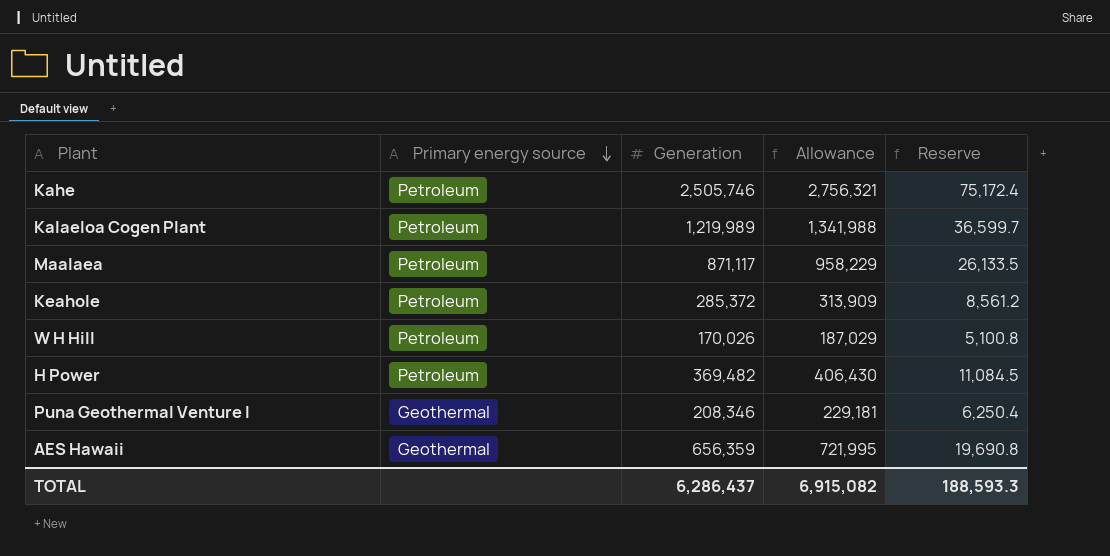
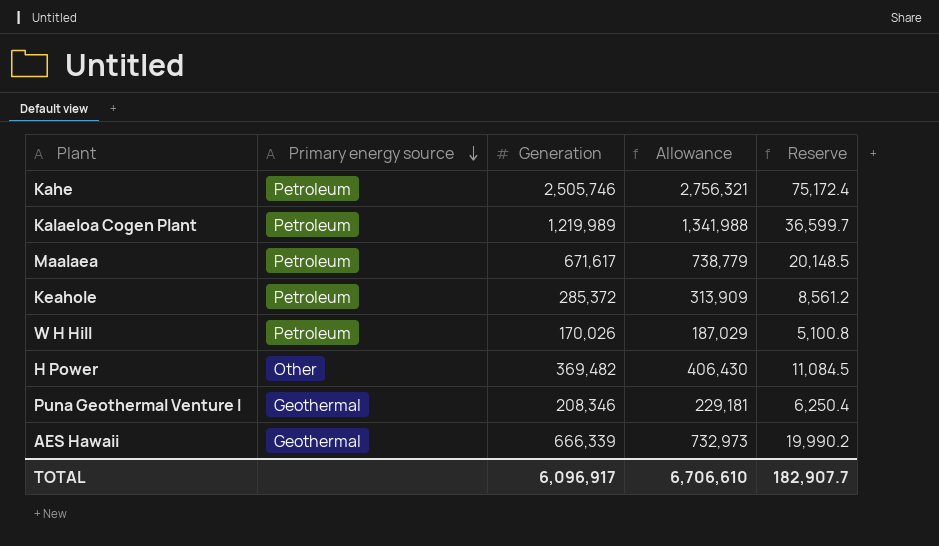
Maalaea | Generation: 871,117 -> 671,617
Maalaea | Allowance: 958,229 -> 738,779
Maalaea | Reserve: 26,133.5 -> 20,148.5
H Power | Primary energy source: Petroleum -> Other
AES Hawaii | Generation: 656,359 -> 666,339
AES Hawaii | Allowance: 721,995 -> 732,973
AES Hawaii | Reserve: 19,690.8 -> 19,990.2
TOTAL | Generation: 6,286,437 -> 6,096,917
TOTAL | Allowance: 6,915,082 -> 6,706,610
TOTAL | Reserve: 188,593.3 -> 182,907.7

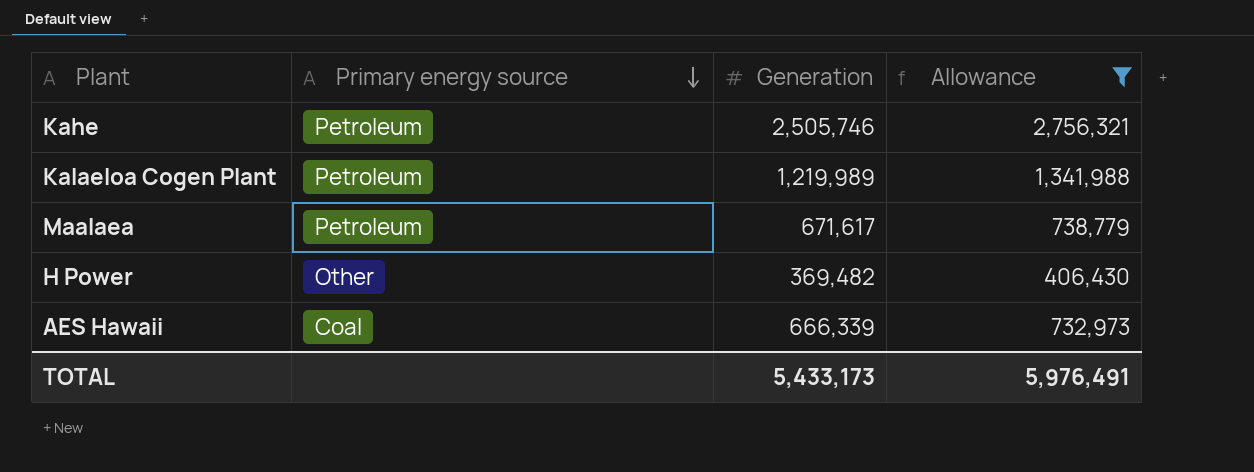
filter: none -> Allowance >= 406,430
column Reserve | formula: [Generation] * 0.03 -> none
AES Hawaii | Primary energy source: Geothermal -> Coal
TOTAL | Generation: 6,096,917 -> 5,433,173
TOTAL | Allowance: 6,706,610 -> 5,976,491

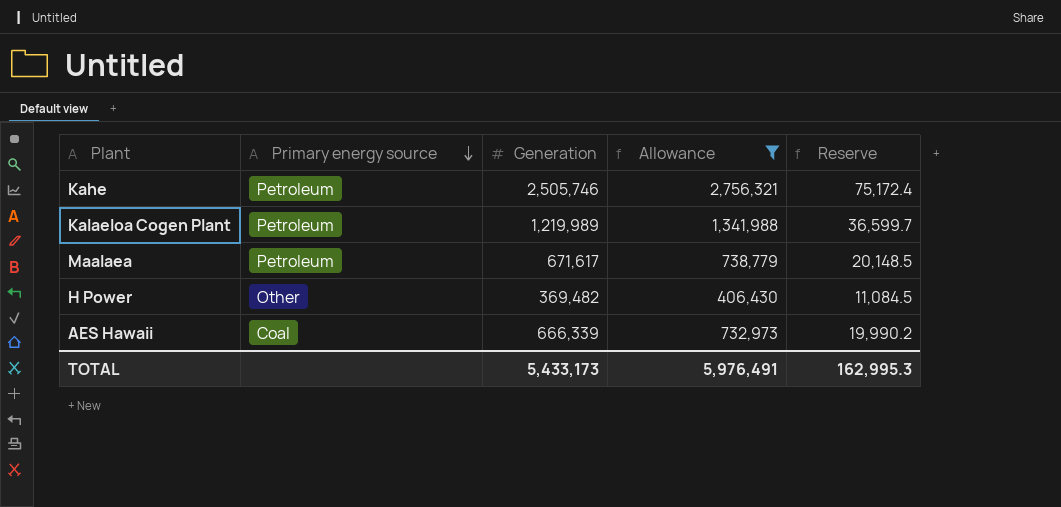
column Reserve | formula: none -> [Generation] * 0.03

